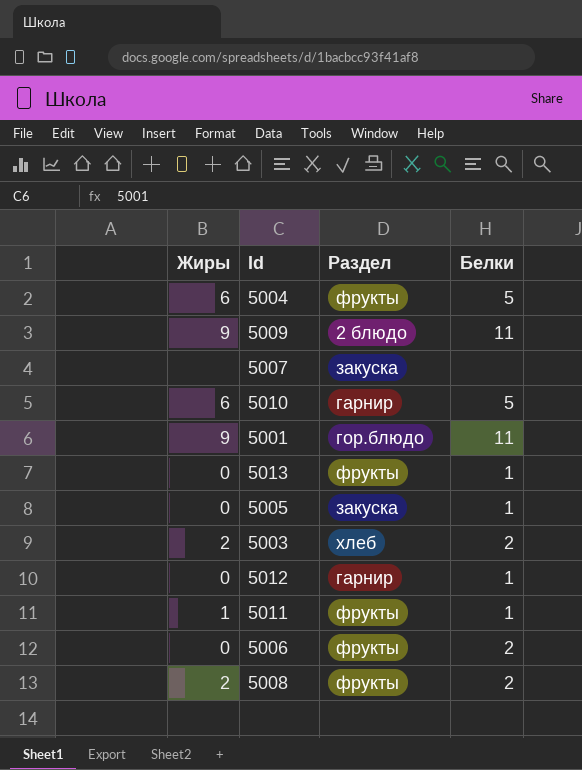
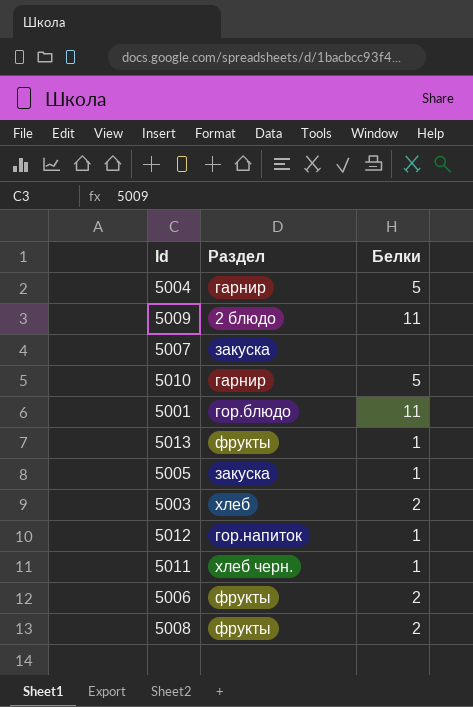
column Жиры | position: 1 -> none
5004 | Раздел: фрукты -> гарнир
5012 | Раздел: гарнир -> гор.напиток
5011 | Раздел: фрукты -> хлеб черн.

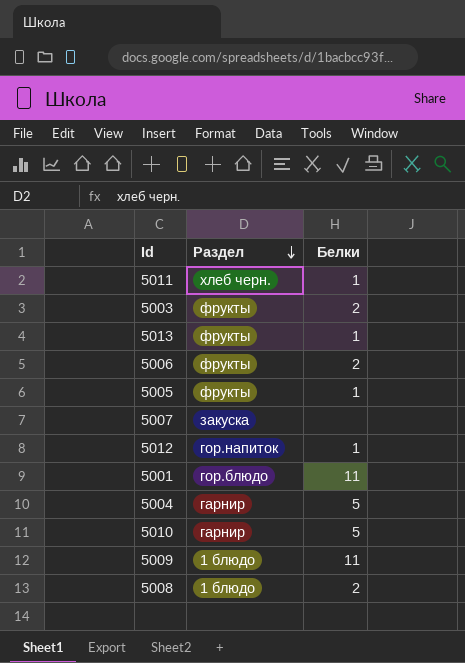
row order: none -> Раздел descending
5003 | Раздел: хлеб -> фрукты
5005 | Раздел: закуска -> фрукты
5009 | Раздел: 2 блюдо -> 1 блюдо
5008 | Раздел: фрукты -> 1 блюдо

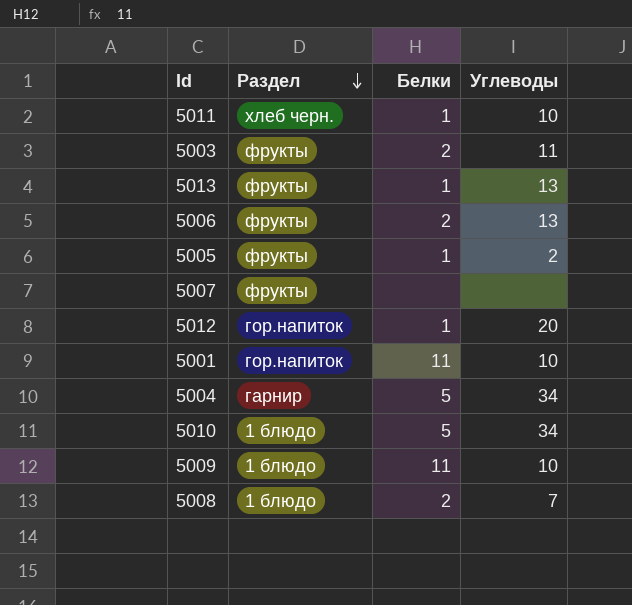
column Углеводы | position: none -> 4
5007 | Раздел: закуска -> фрукты
5001 | Раздел: гор.блюдо -> гор.напиток
5010 | Раздел: гарнир -> 1 блюдо

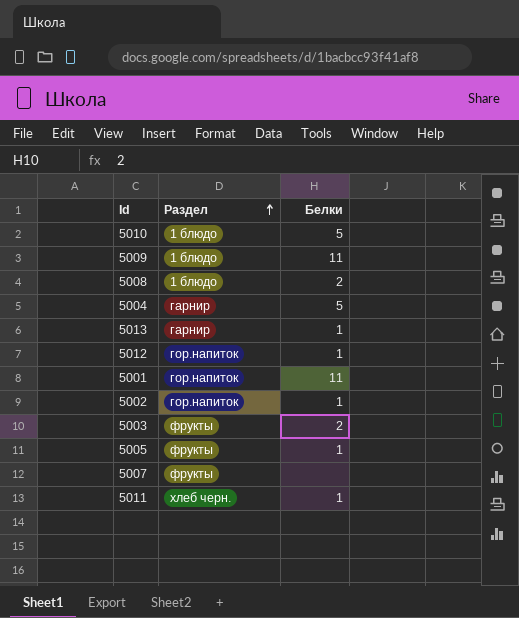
row order: Раздел descending -> Раздел ascending
column Углеводы | position: 4 -> none
row 5006: фрукты | 2 | 13 -> none
5013 | Раздел: фрукты -> гарнир
row 5002: none -> гор.напиток | 1

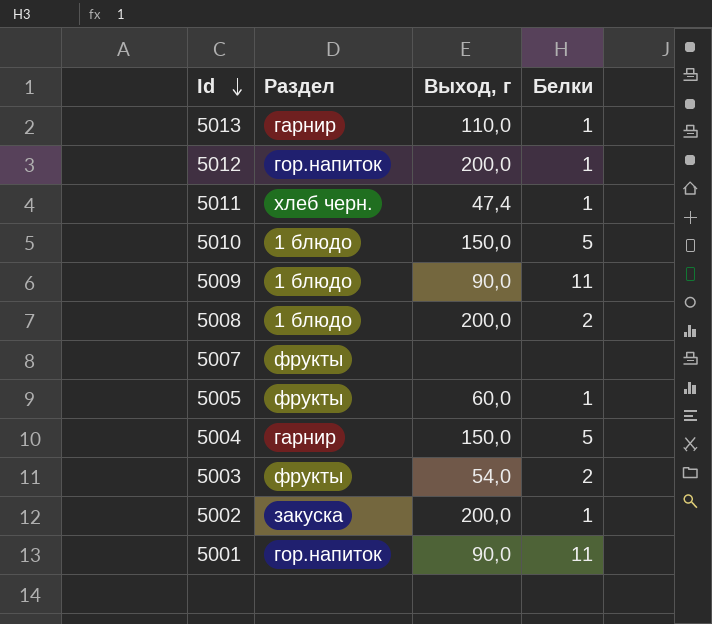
row order: Раздел ascending -> Id descending
column Выход, г | position: none -> 3
5002 | Раздел: гор.напиток -> закуска

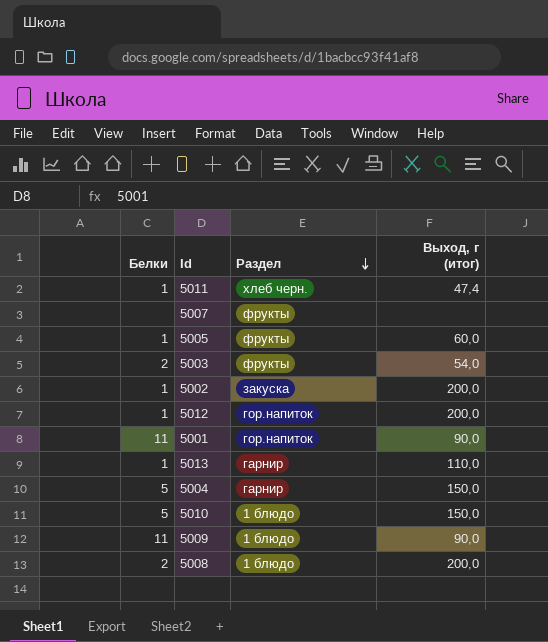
row order: Id descending -> Раздел descending
column Белки | position: 4 -> 1
column name: Выход, г -> Выход, г (итог)

